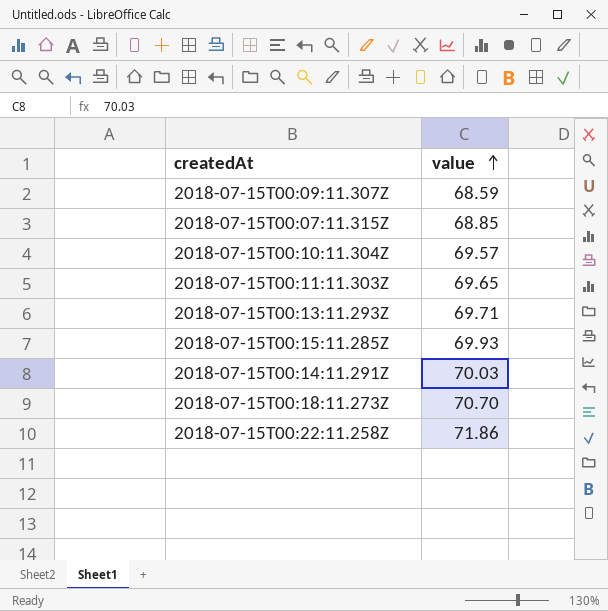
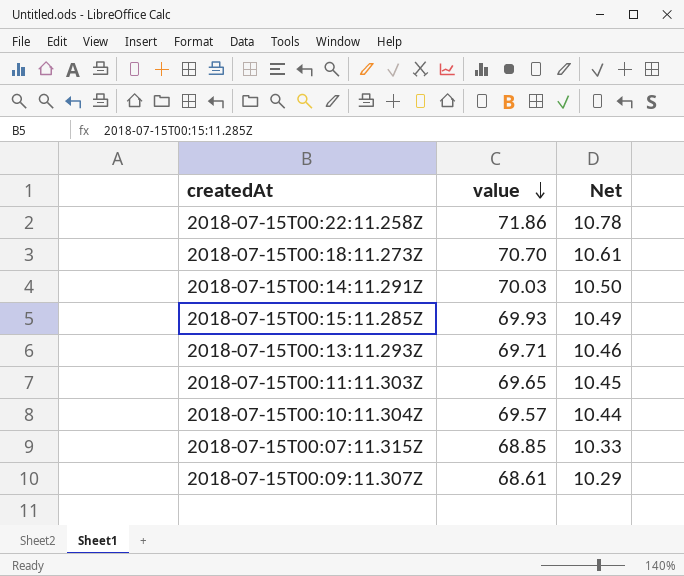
row order: value ascending -> value descending
column Net | formula: none -> [value] * 0.15
2018-07-15T00:09:11.307Z | value: 68.59 -> 68.61

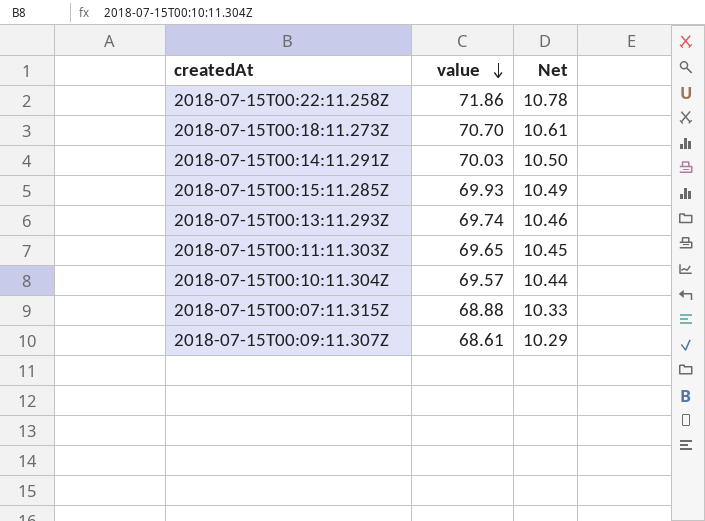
2018-07-15T00:13:11.293Z | value: 69.71 -> 69.74
2018-07-15T00:07:11.315Z | value: 68.85 -> 68.88

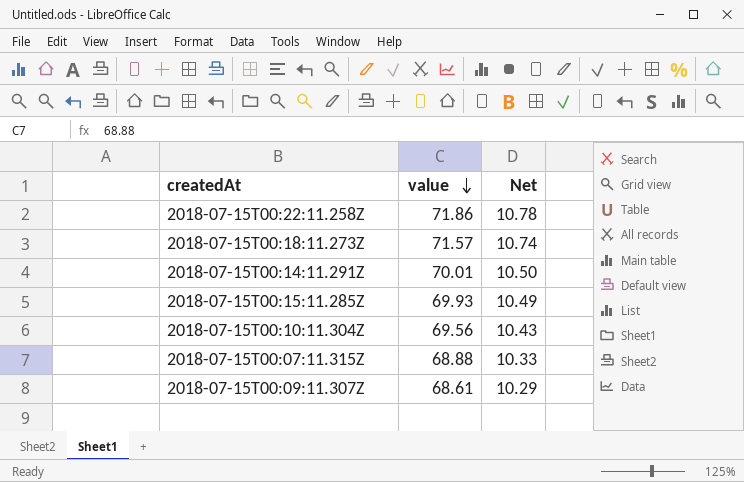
row 2018-07-15T00:13:11.293Z: 69.74 | 10.46 -> none
row 2018-07-15T00:11:11.303Z: 69.65 | 10.45 -> none
2018-07-15T00:18:11.273Z | value: 70.70 -> 71.57
2018-07-15T00:18:11.273Z | Net: 10.61 -> 10.74
2018-07-15T00:14:11.291Z | value: 70.03 -> 70.01
2018-07-15T00:10:11.304Z | value: 69.57 -> 69.56
2018-07-15T00:10:11.304Z | Net: 10.44 -> 10.43

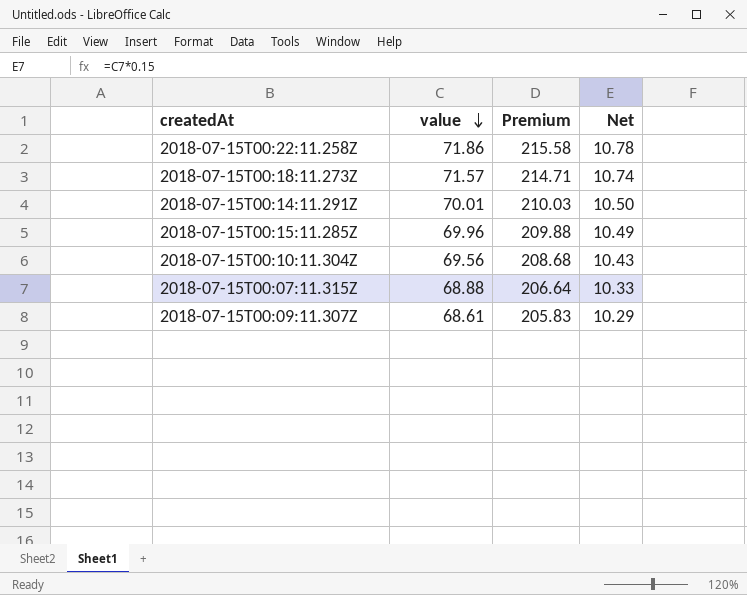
column Premium | formula: none -> [value] * 3
2018-07-15T00:15:11.285Z | value: 69.93 -> 69.96

